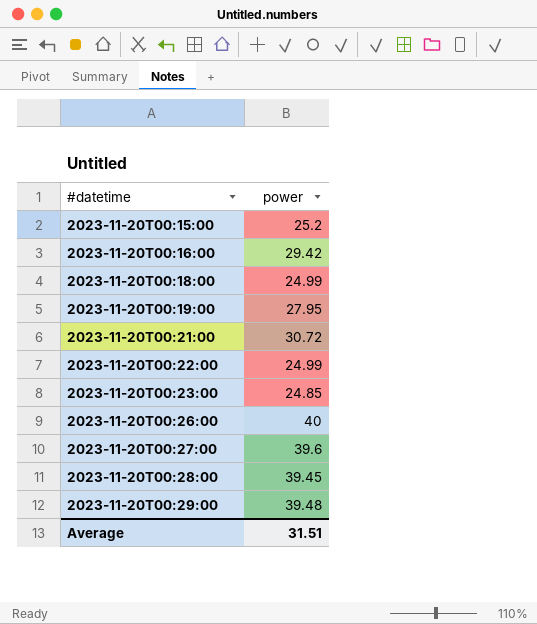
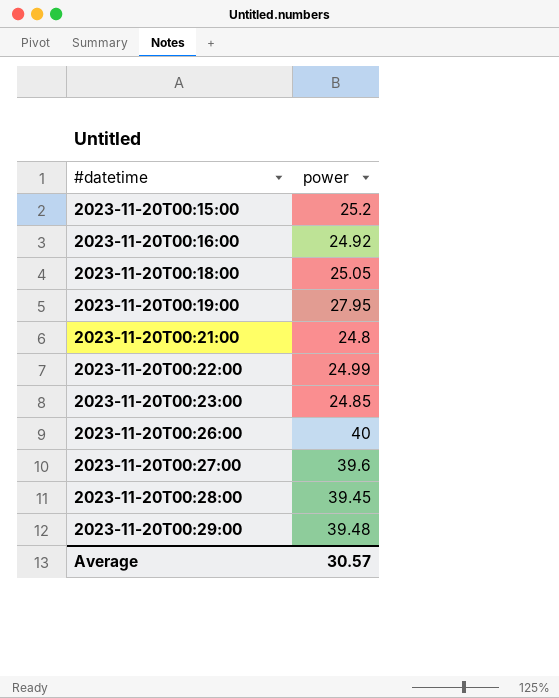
2023-11-20T00:16:00 | power: 29.42 -> 24.92
2023-11-20T00:18:00 | power: 24.99 -> 25.05
2023-11-20T00:21:00 | power: 30.72 -> 24.8
Average | power: 31.51 -> 30.57

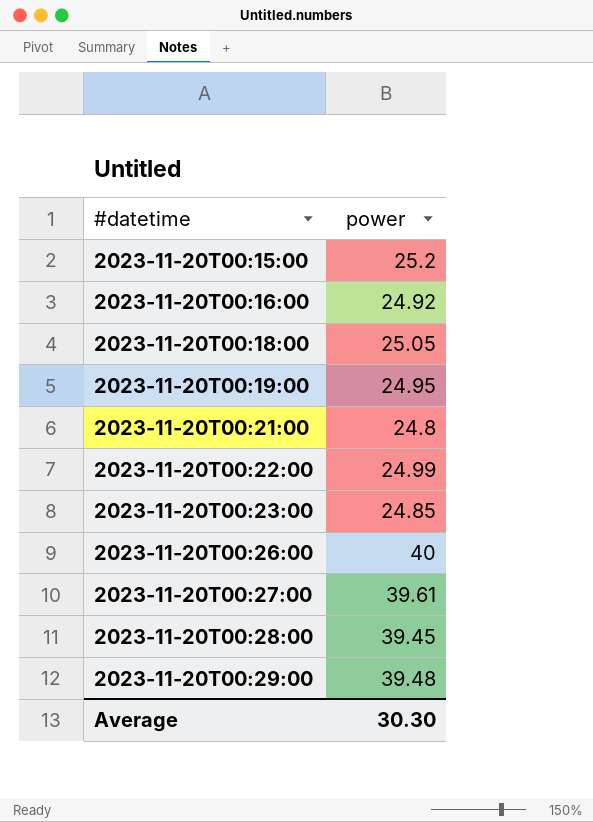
2023-11-20T00:19:00 | power: 27.95 -> 24.95
2023-11-20T00:27:00 | power: 39.6 -> 39.61
Average | power: 30.57 -> 30.30

